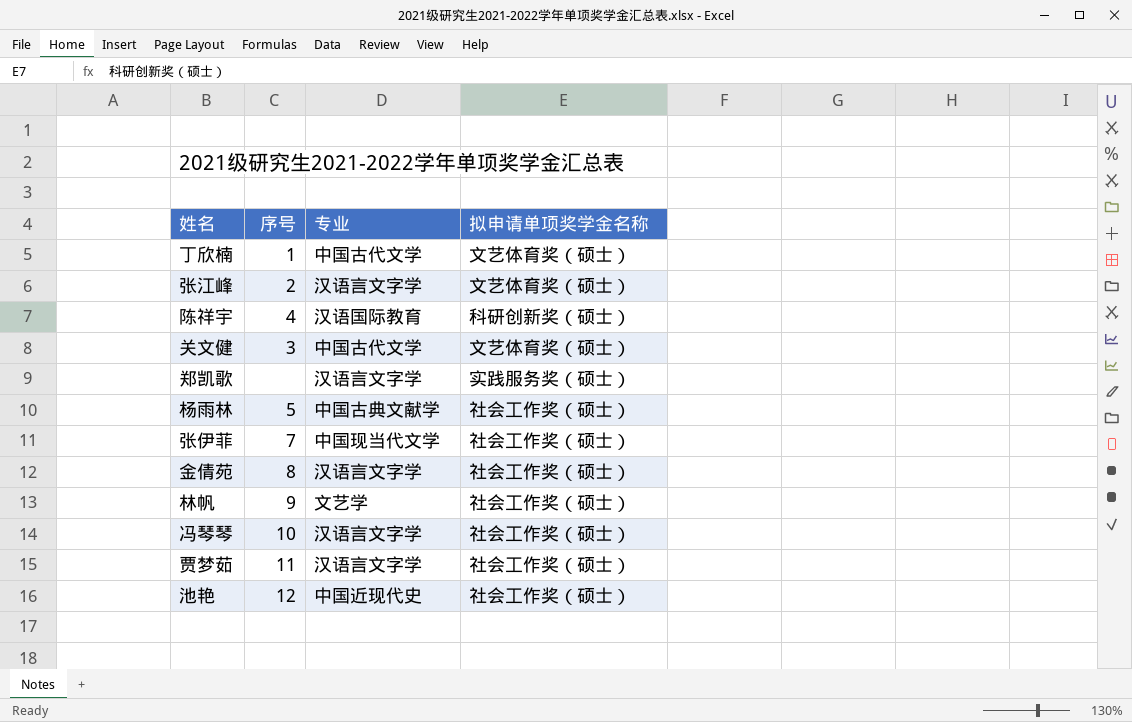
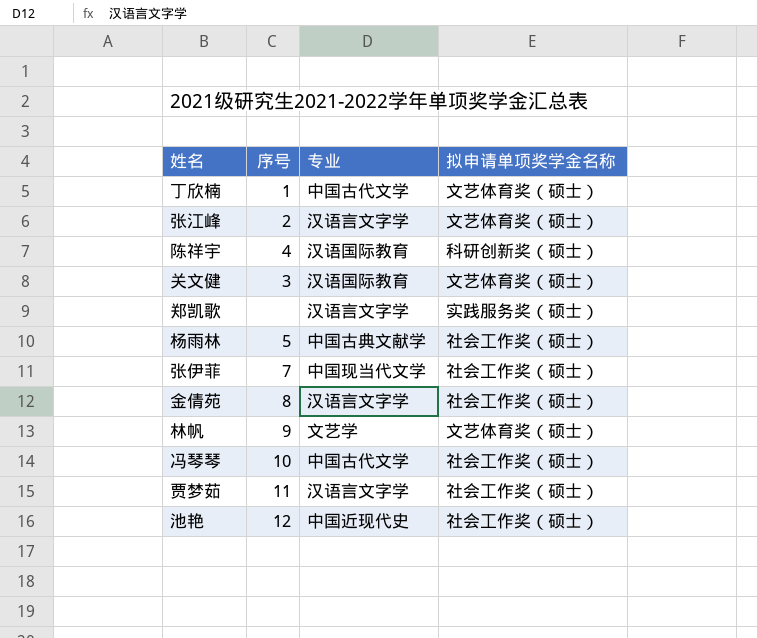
关文健 | 专业: 中国古代文学 -> 汉语国际教育
林帆 | 拟申请单项奖学金名称: 社会工作奖（硕士） -> 文艺体育奖（硕士）
冯琴琴 | 专业: 汉语言文字学 -> 中国古代文学

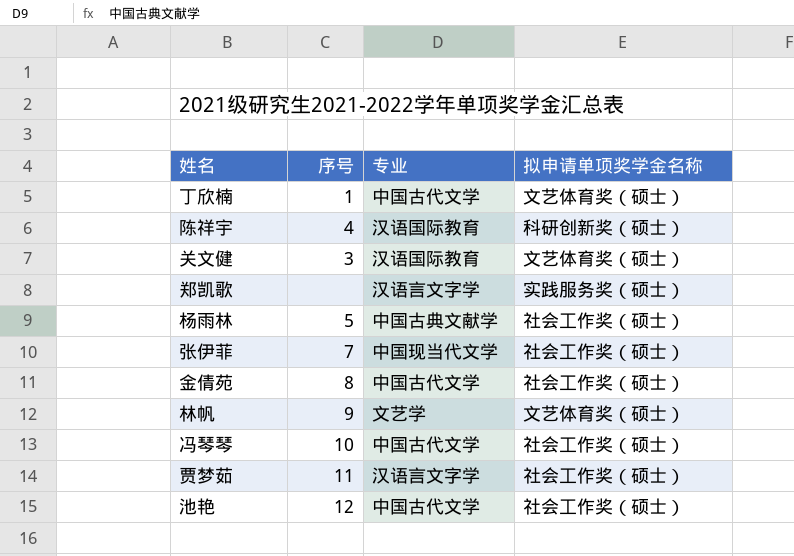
row 张江峰: 2 | 汉语言文字学 | 文艺体育奖（硕士） -> none
金倩苑 | 专业: 汉语言文字学 -> 中国古代文学
池艳 | 专业: 中国近现代史 -> 中国古代文学

